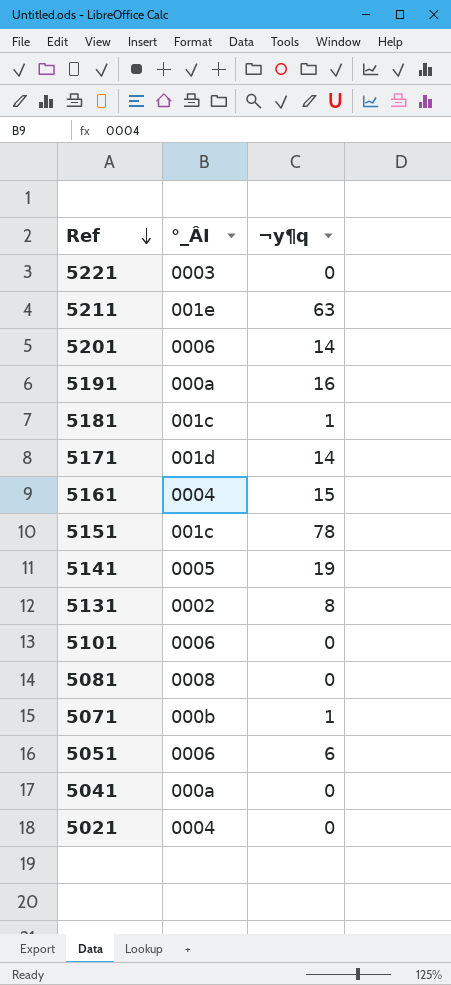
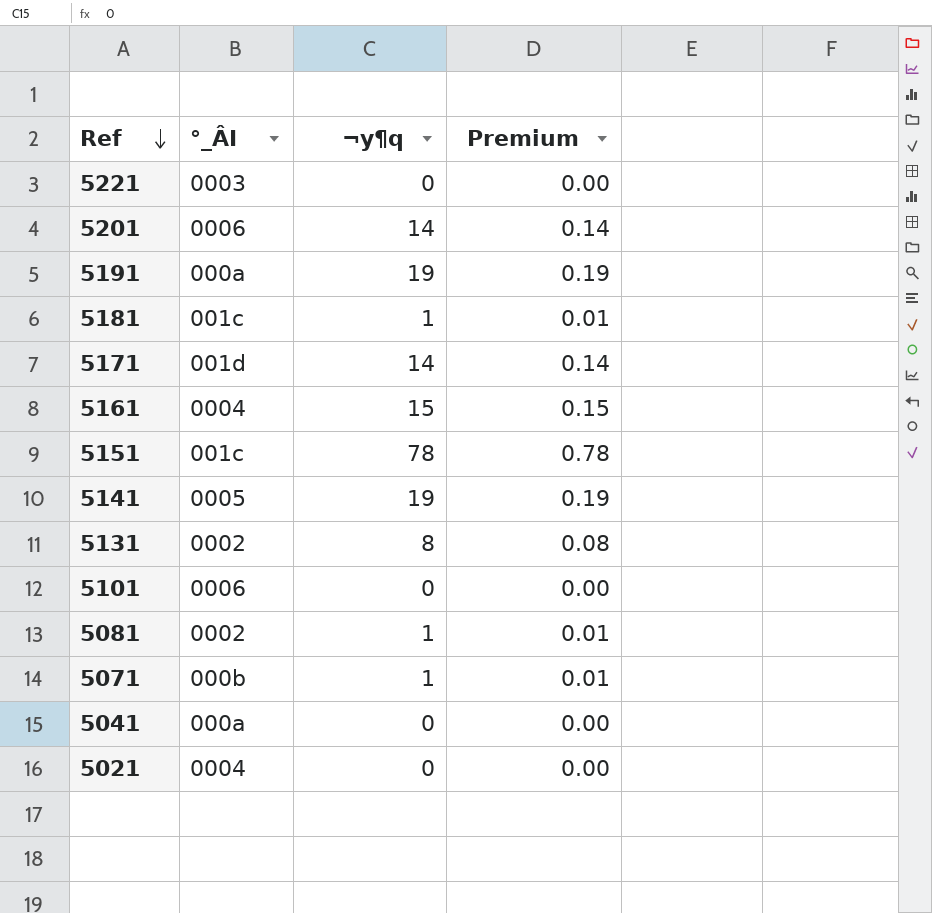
column Premium | formula: none -> [¬y¶q] * 0.01
row 5211: 001e | 63 -> none
row 5051: 0006 | 6 -> none
5191 | ¬y¶q: 16 -> 19
5081 | °_ÂI: 0008 -> 0002
5081 | ¬y¶q: 0 -> 1

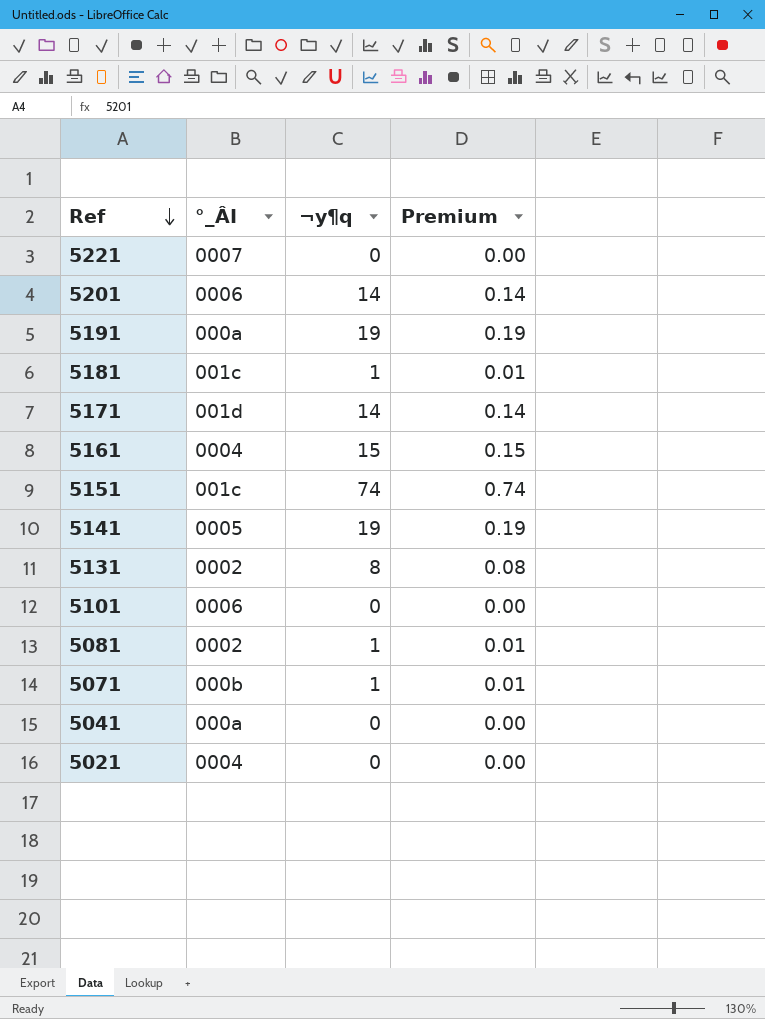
5221 | °_ÂI: 0003 -> 0007
5151 | ¬y¶q: 78 -> 74
5151 | Premium: 0.78 -> 0.74

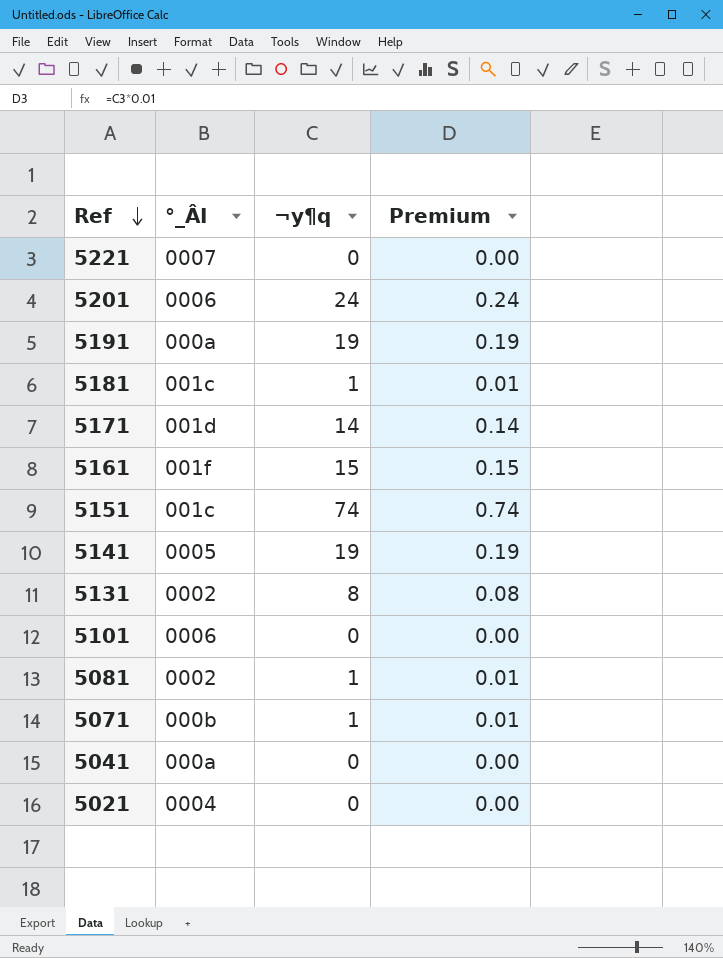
5201 | ¬y¶q: 14 -> 24
5201 | Premium: 0.14 -> 0.24
5161 | °_ÂI: 0004 -> 001f

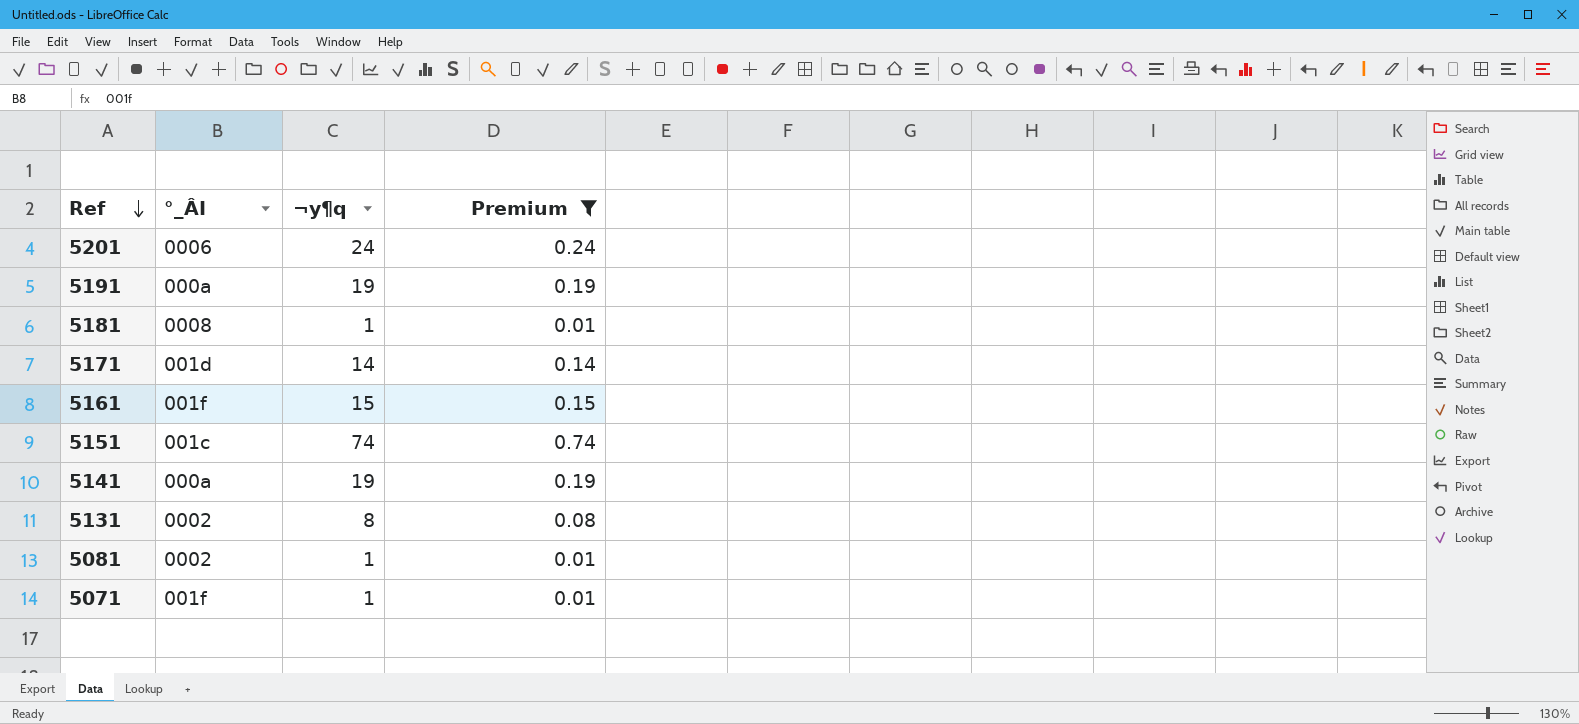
filter: none -> Premium != 0.00
5181 | °_ÂI: 001c -> 0008
5141 | °_ÂI: 0005 -> 000a
5071 | °_ÂI: 000b -> 001f

